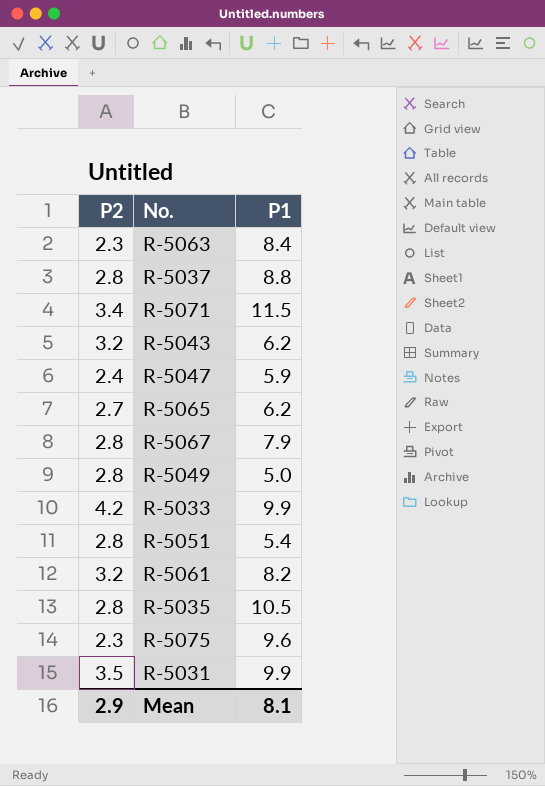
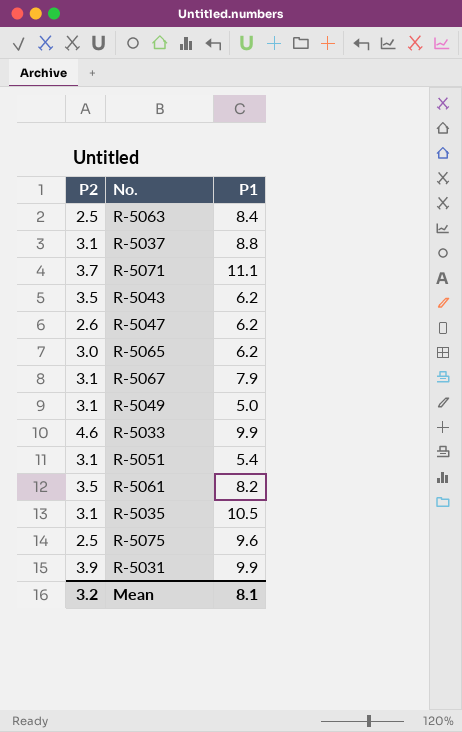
R-5063 | P2: 2.3 -> 2.5
R-5037 | P2: 2.8 -> 3.1
R-5071 | P2: 3.4 -> 3.7
R-5071 | P1: 11.5 -> 11.1
R-5043 | P2: 3.2 -> 3.5
R-5047 | P2: 2.4 -> 2.6
R-5047 | P1: 5.9 -> 6.2
R-5065 | P2: 2.7 -> 3.0
R-5067 | P2: 2.8 -> 3.1
R-5049 | P2: 2.8 -> 3.1
R-5033 | P2: 4.2 -> 4.6
R-5051 | P2: 2.8 -> 3.1
R-5061 | P2: 3.2 -> 3.5
R-5035 | P2: 2.8 -> 3.1
R-5075 | P2: 2.3 -> 2.5
R-5031 | P2: 3.5 -> 3.9
Mean | P2: 2.9 -> 3.2

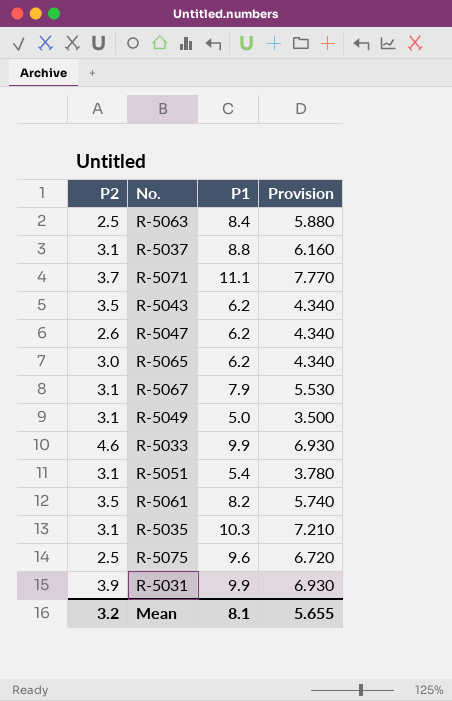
column Provision | formula: none -> [P1] * 0.7
R-5035 | P1: 10.5 -> 10.3

